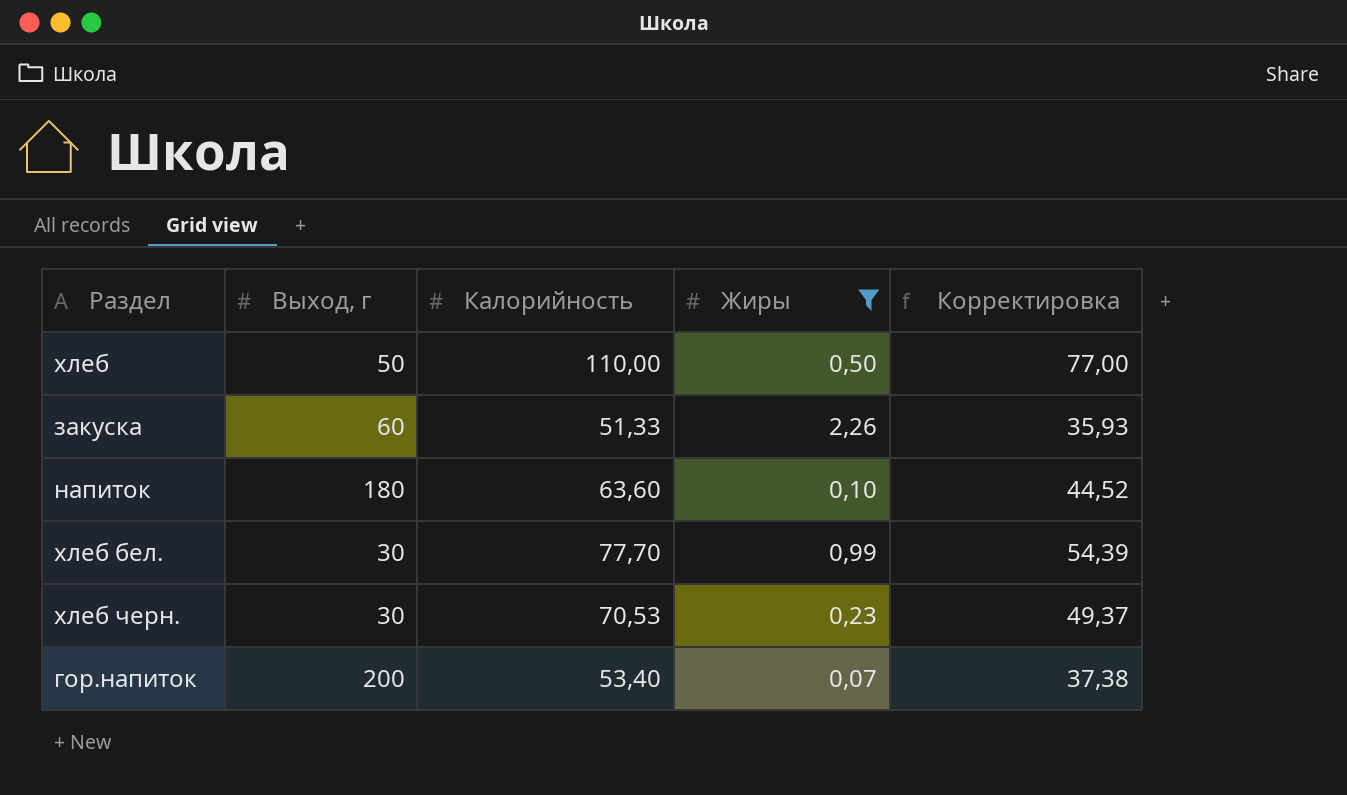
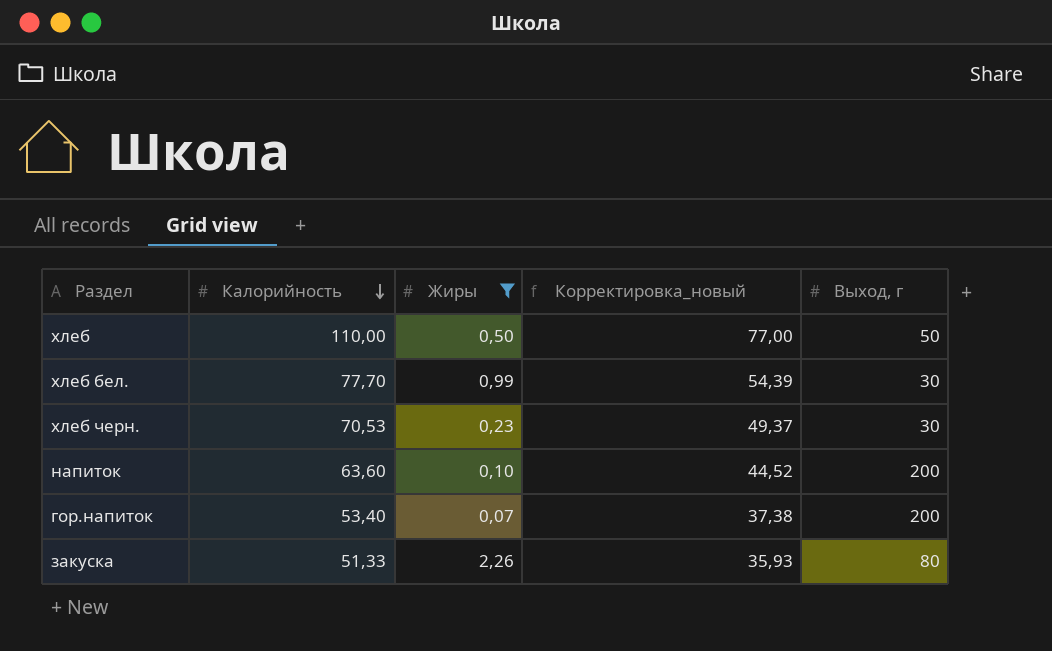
row order: none -> Калорийность descending
column name: Корректировка -> Корректировка_новый
column Выход, г | position: 2 -> 5
напиток | Выход, г: 180 -> 200
закуска | Выход, г: 60 -> 80

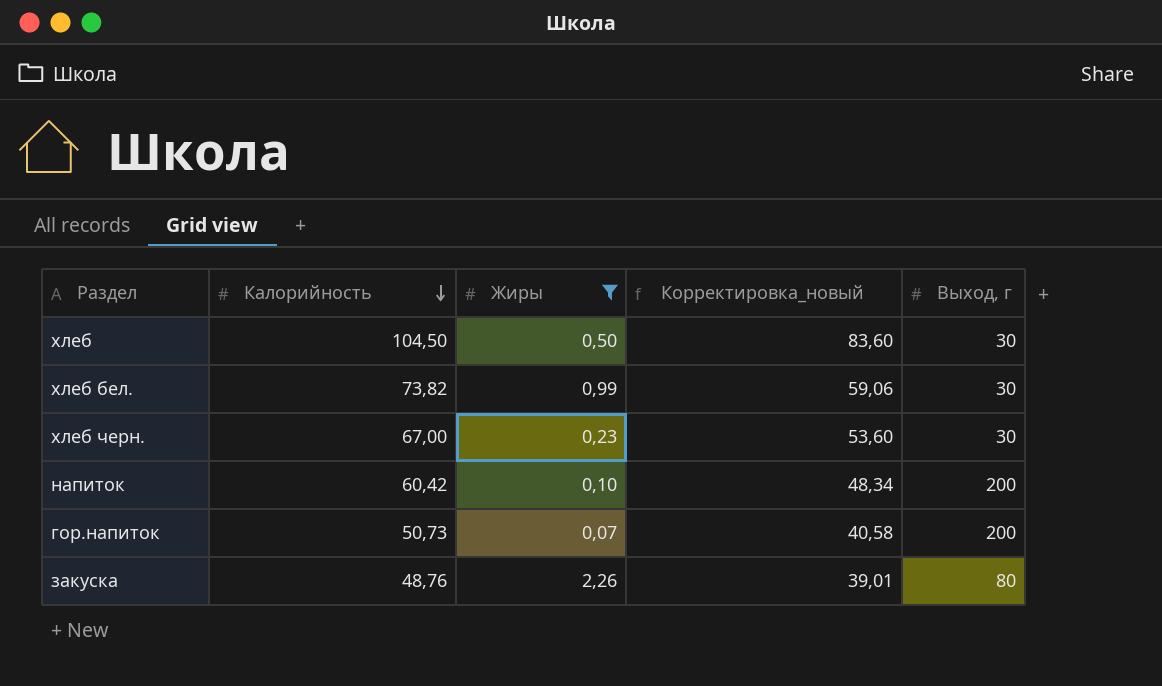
column Корректировка_новый | formula: [Калорийность] * 0,7 -> [Калорийность] * 0,8
хлеб | Калорийность: 110,00 -> 104,50
хлеб | Выход, г: 50 -> 30
хлеб бел. | Калорийность: 77,70 -> 73,82
хлеб черн. | Калорийность: 70,53 -> 67,00
напиток | Калорийность: 63,60 -> 60,42
гор.напиток | Калорийность: 53,40 -> 50,73
закуска | Калорийность: 51,33 -> 48,76

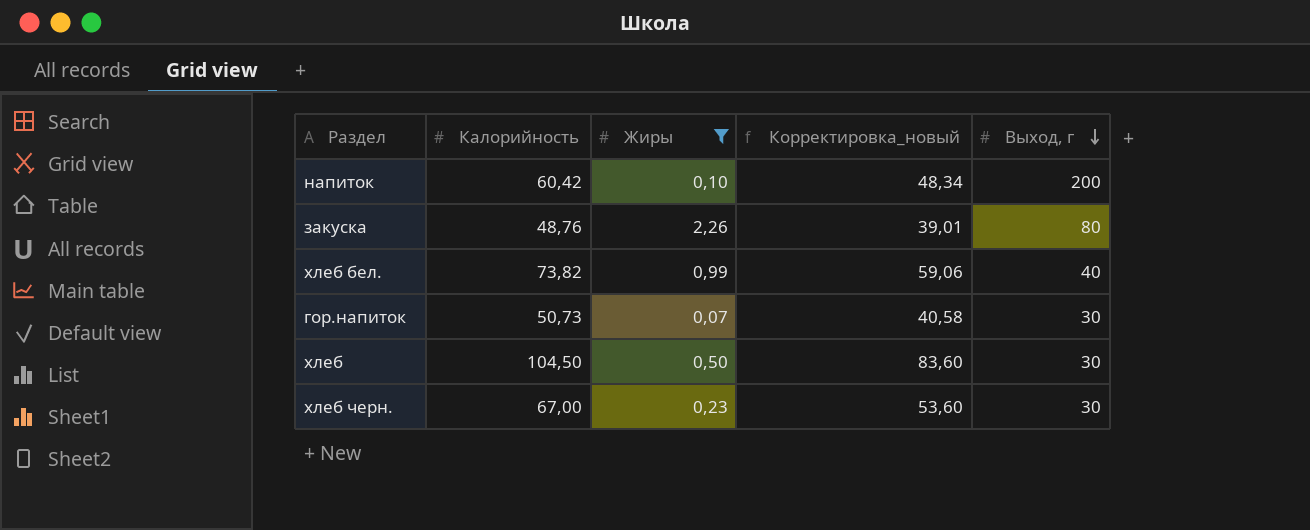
row order: Калорийность descending -> Выход, г descending
хлеб бел. | Выход, г: 30 -> 40
гор.напиток | Выход, г: 200 -> 30

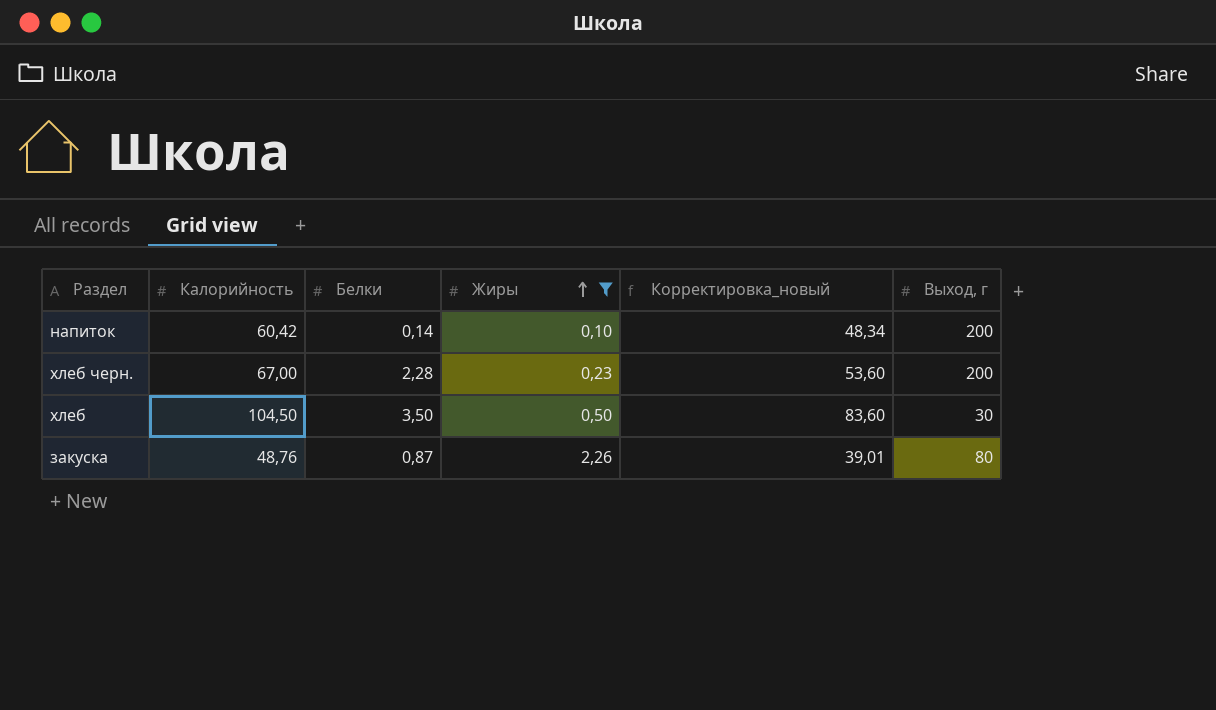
row order: Выход, г descending -> Жиры ascending
column Белки | position: none -> 3
row хлеб бел.: 73,82 | 0,99 | 59,06 | 40 -> none
row гор.напиток: 50,73 | 0,07 | 40,58 | 30 -> none
хлеб черн. | Выход, г: 30 -> 200

